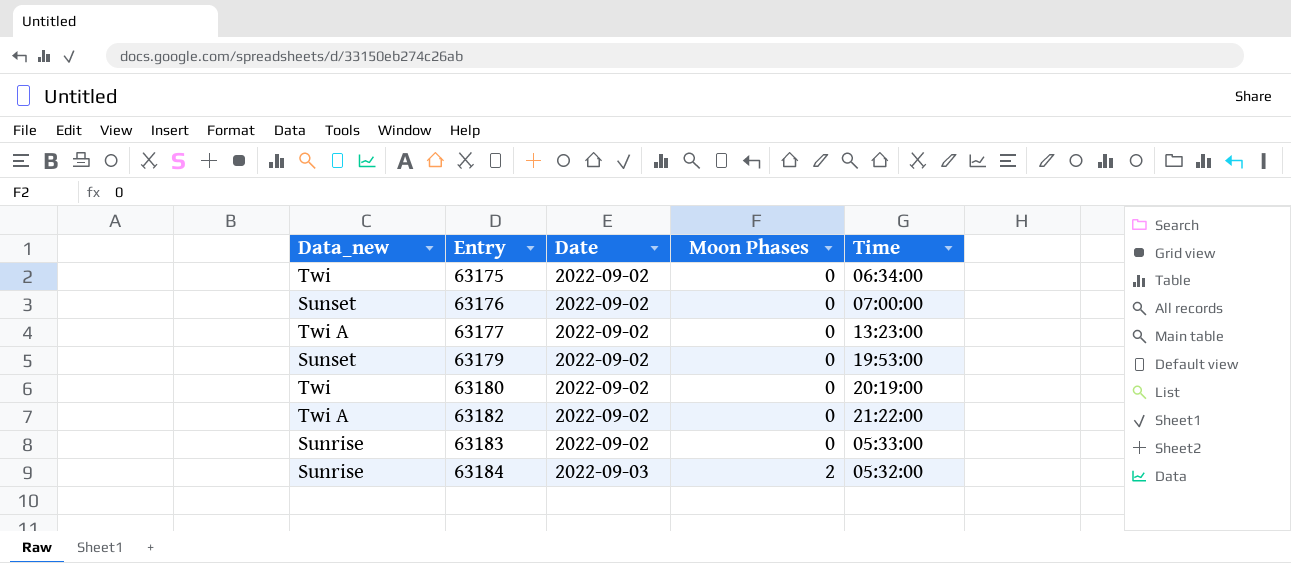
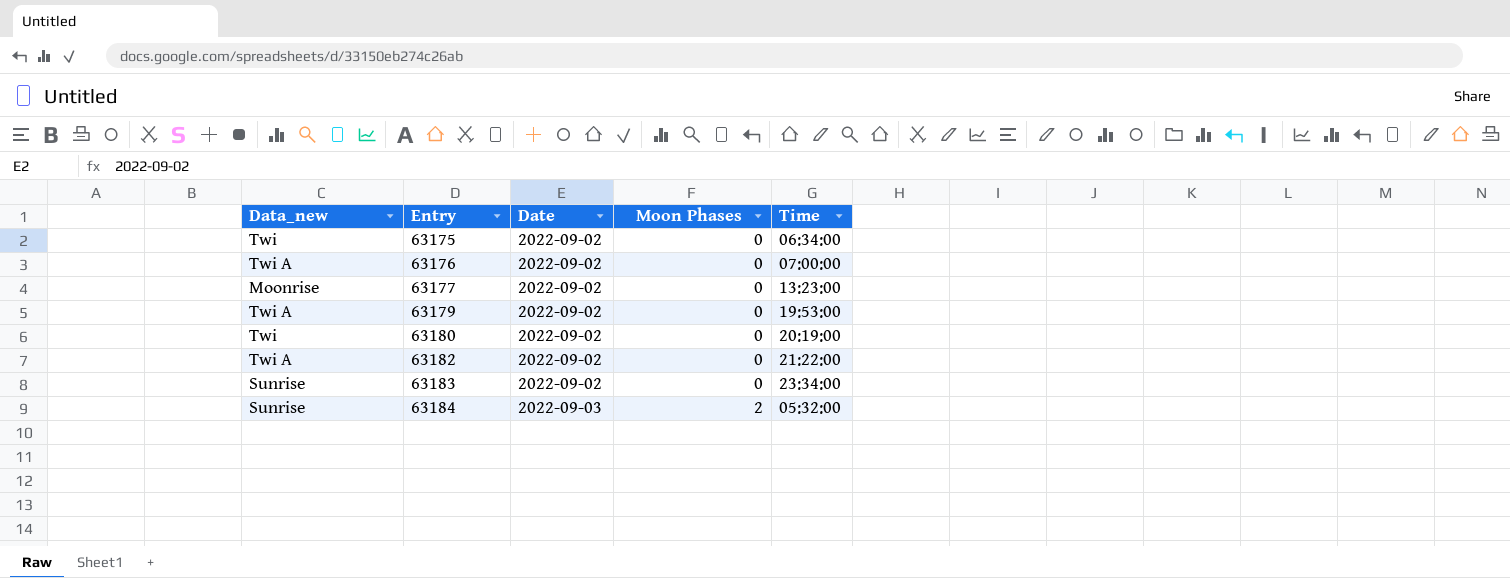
63176 | Data_new: Sunset -> Twi A
63177 | Data_new: Twi A -> Moonrise
63179 | Data_new: Sunset -> Twi A
63183 | Time: 05:33:00 -> 23:34:00

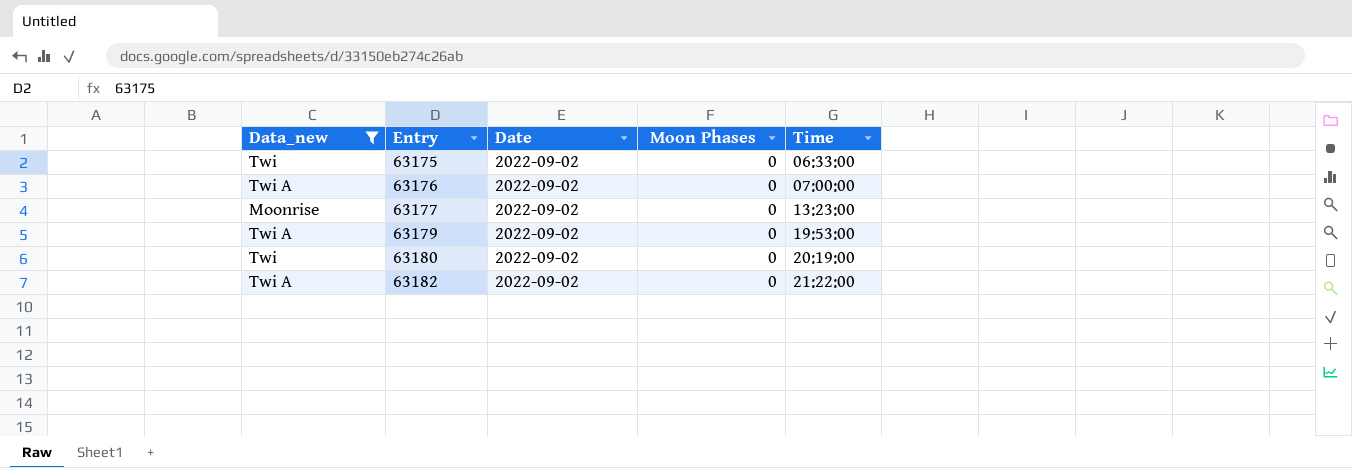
filter: none -> Data_new != Sunrise
63175 | Time: 06:34:00 -> 06:33:00

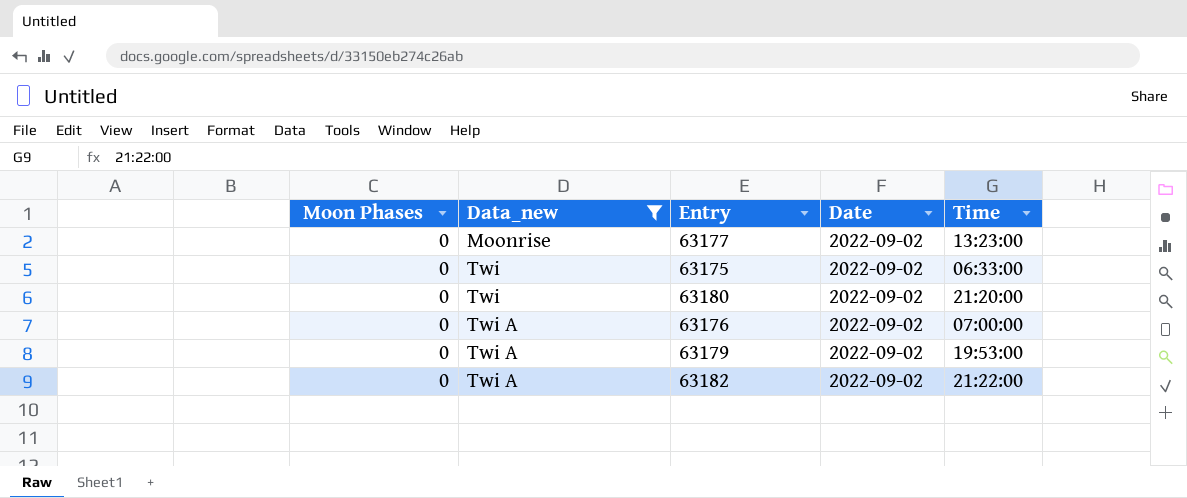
row order: Entry ascending -> Data_new ascending
column Moon Phases | position: 4 -> 1
63180 | Time: 20:19:00 -> 21:20:00

